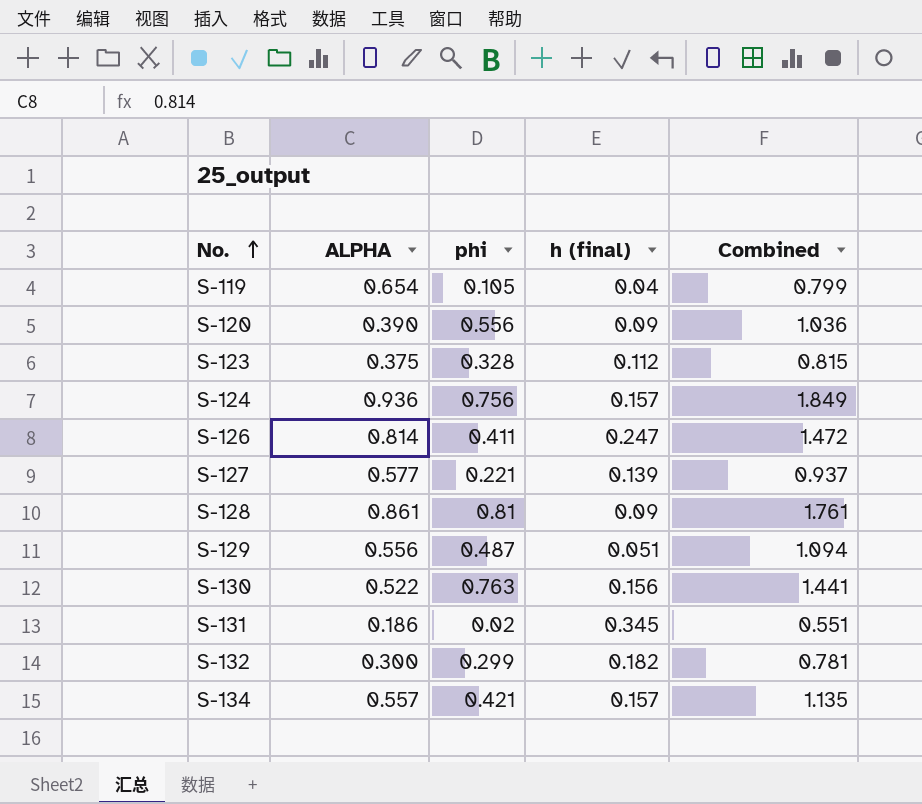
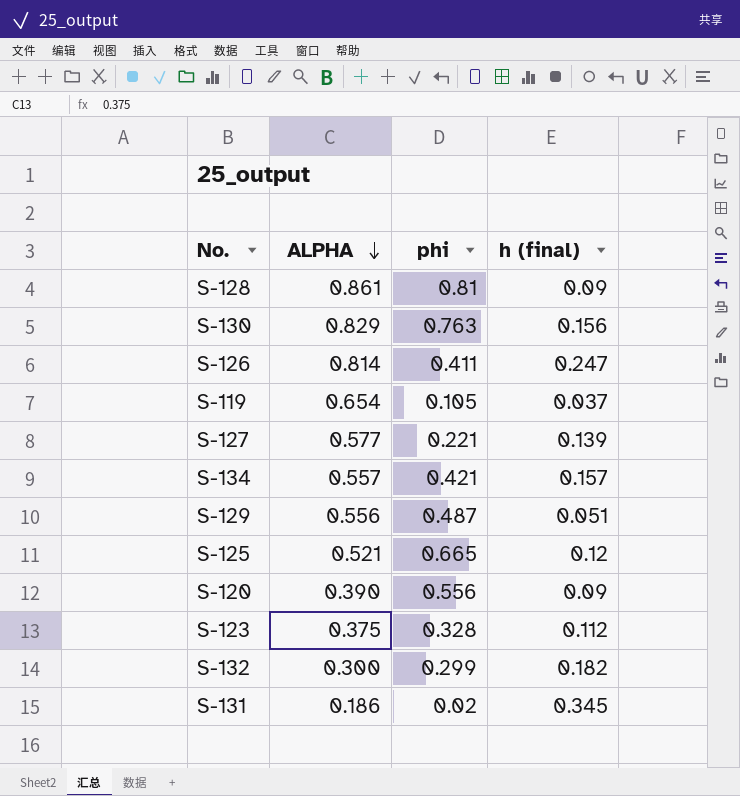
row order: No. ascending -> ALPHA descending
column Combined | formula: [ALPHA] + [phi] + [h (final)] -> none
row S-124: 0.936 | 0.756 | 0.157 | 1.849 -> none
S-130 | ALPHA: 0.522 -> 0.829
S-119 | h (final): 0.04 -> 0.037
row S-125: none -> 0.521 | 0.665 | 0.12

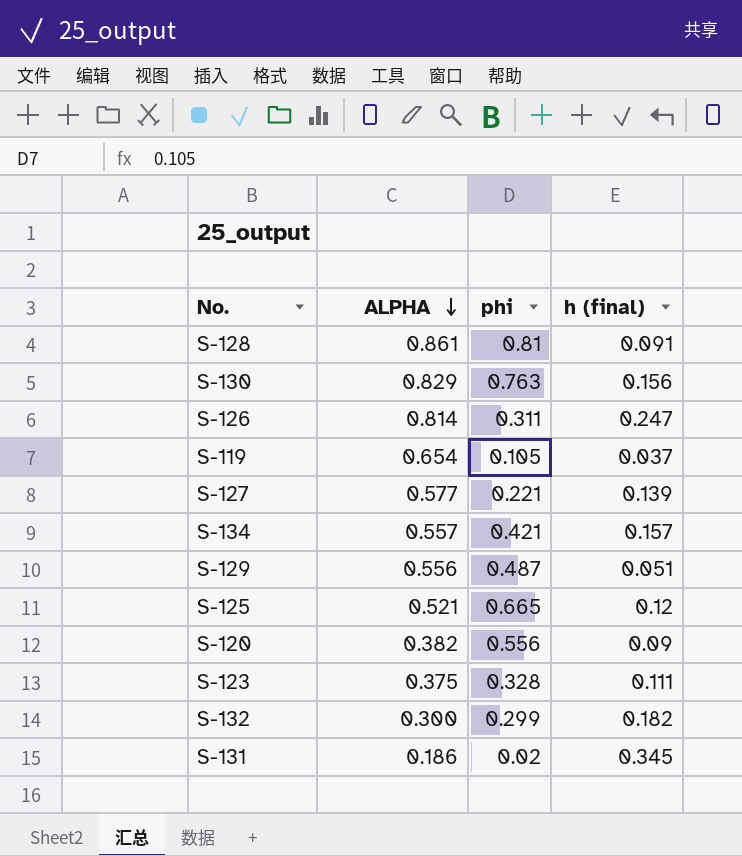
S-128 | h (final): 0.09 -> 0.091
S-126 | phi: 0.411 -> 0.311
S-120 | ALPHA: 0.390 -> 0.382
S-123 | h (final): 0.112 -> 0.111

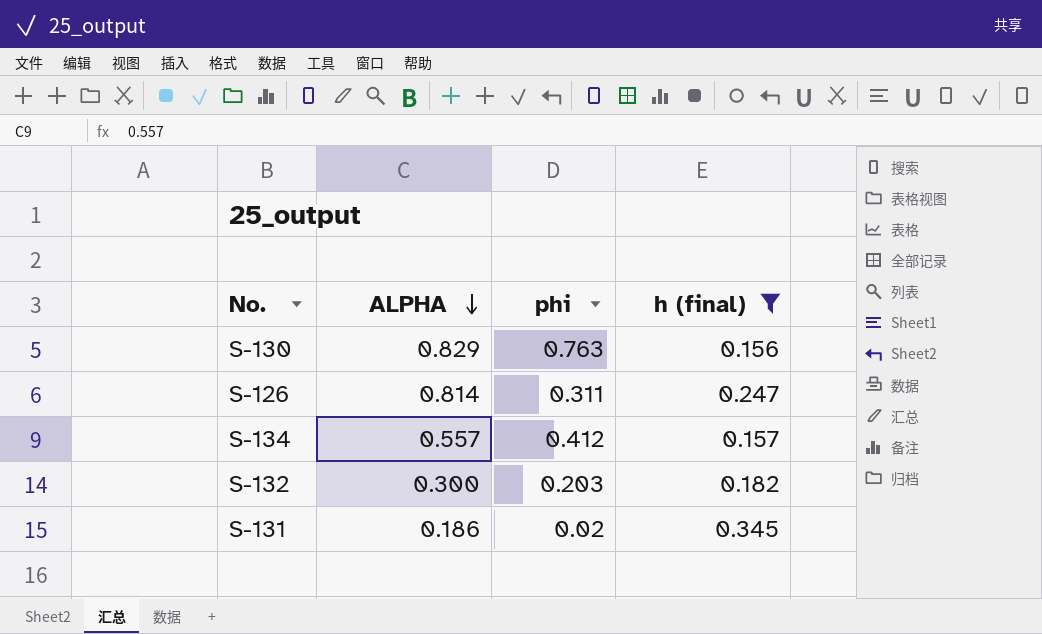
filter: none -> h (final) >= 0.156
S-134 | phi: 0.421 -> 0.412
S-132 | phi: 0.299 -> 0.203

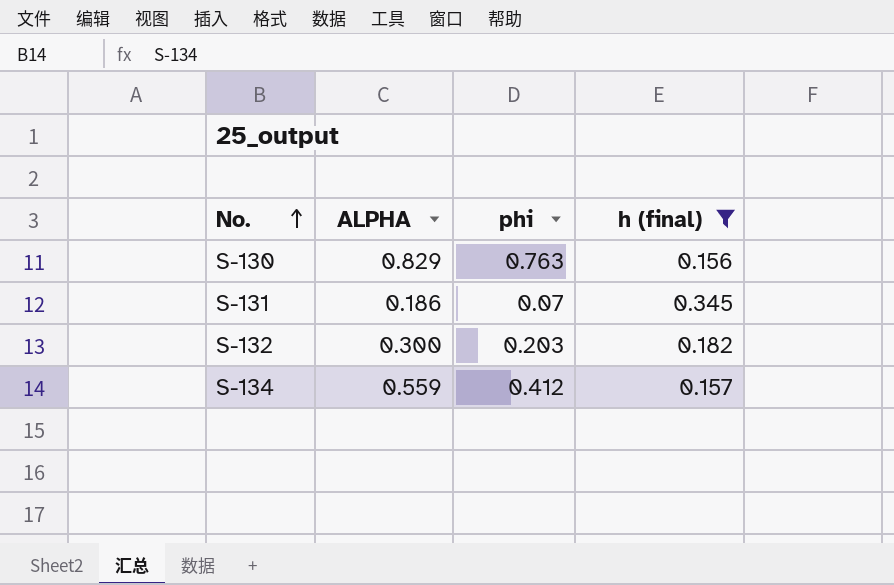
row order: ALPHA descending -> No. ascending
row S-126: 0.814 | 0.311 | 0.247 -> none
S-131 | phi: 0.02 -> 0.07
S-134 | ALPHA: 0.557 -> 0.559

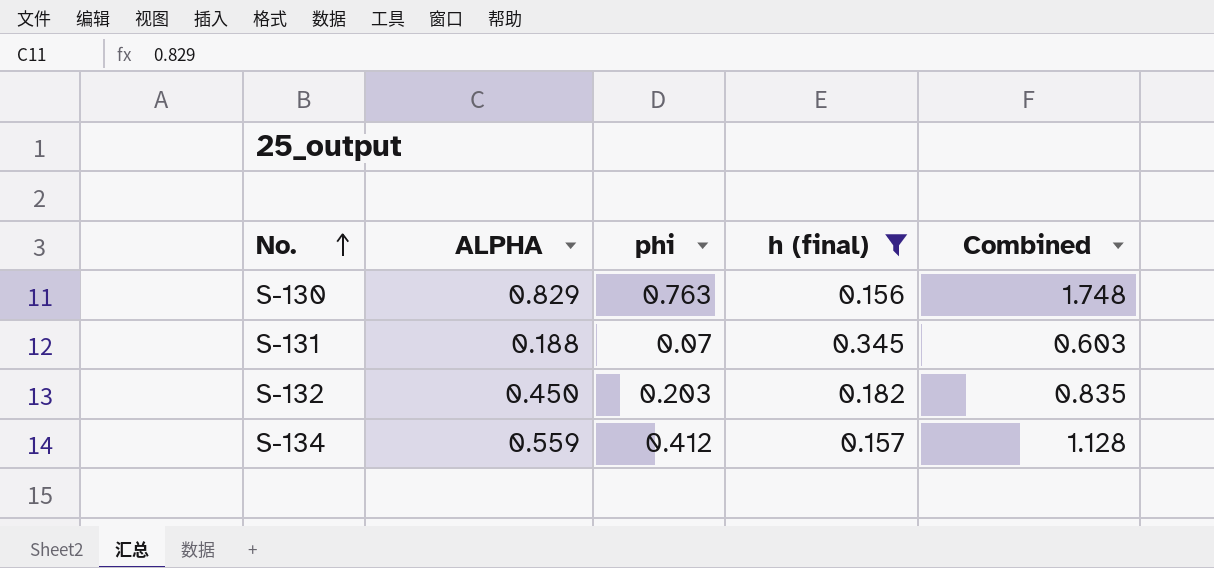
column Combined | formula: none -> [ALPHA] + [phi] + [h (final)]
S-131 | ALPHA: 0.186 -> 0.188
S-132 | ALPHA: 0.300 -> 0.450

